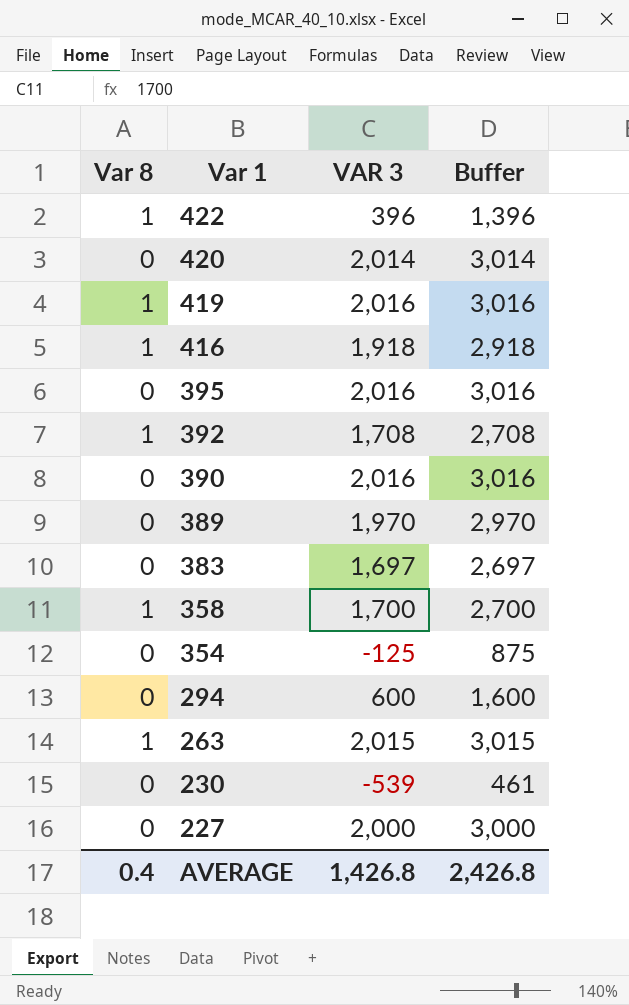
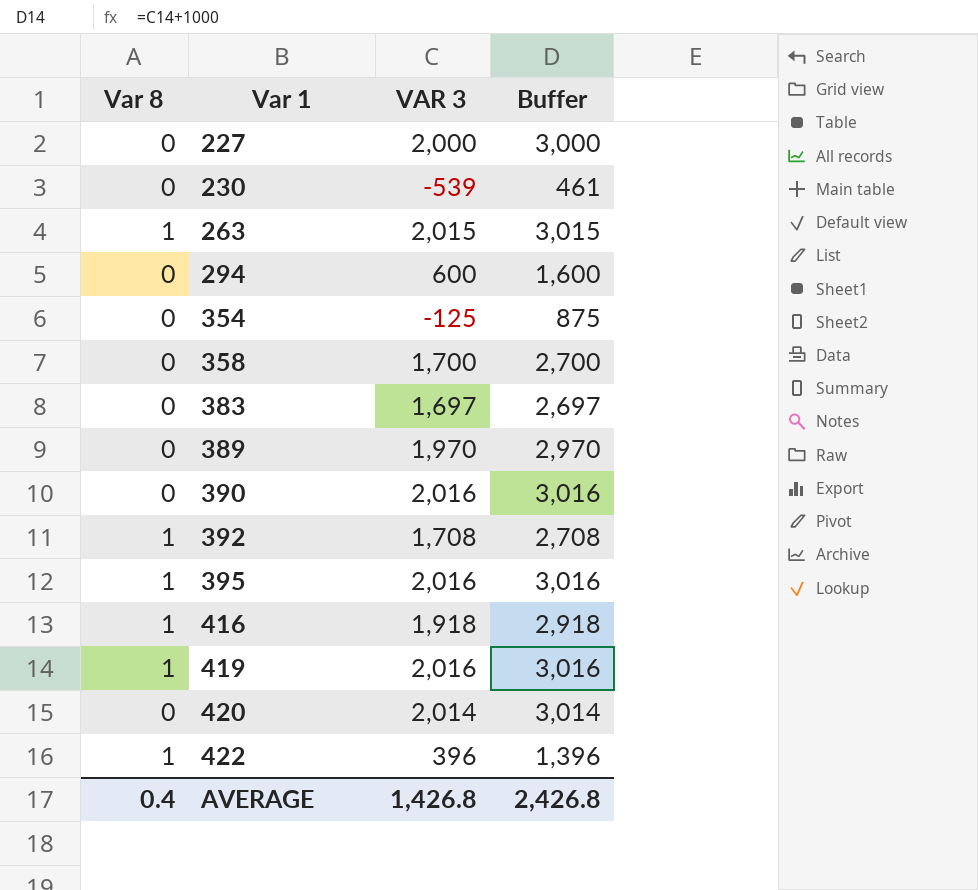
row order: Var 1 descending -> Var 1 ascending
358 | Var 8: 1 -> 0
395 | Var 8: 0 -> 1

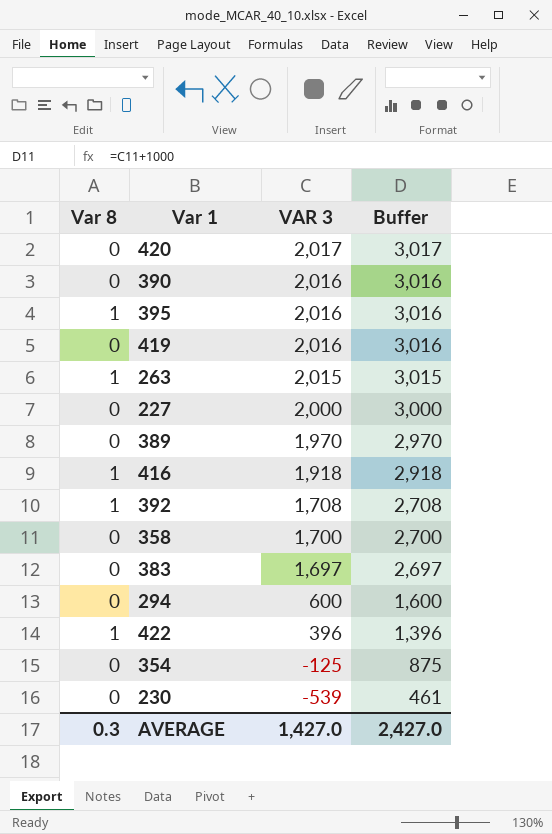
row order: Var 1 ascending -> VAR 3 descending
420 | VAR 3: 2,014 -> 2,017
420 | Buffer: 3,014 -> 3,017
419 | Var 8: 1 -> 0
AVERAGE | Var 8: 0.4 -> 0.3
AVERAGE | VAR 3: 1,426.8 -> 1,427.0
AVERAGE | Buffer: 2,426.8 -> 2,427.0

